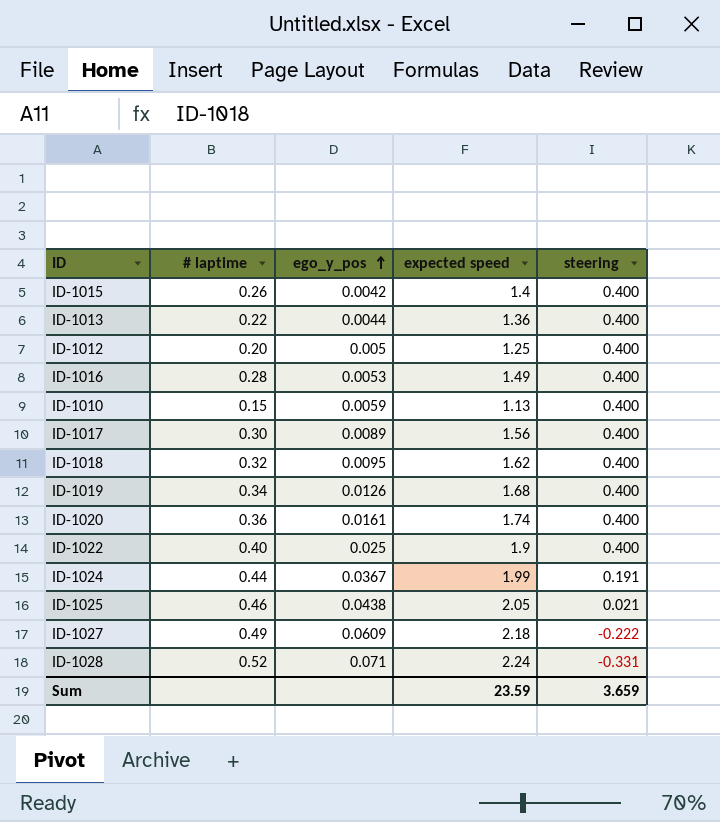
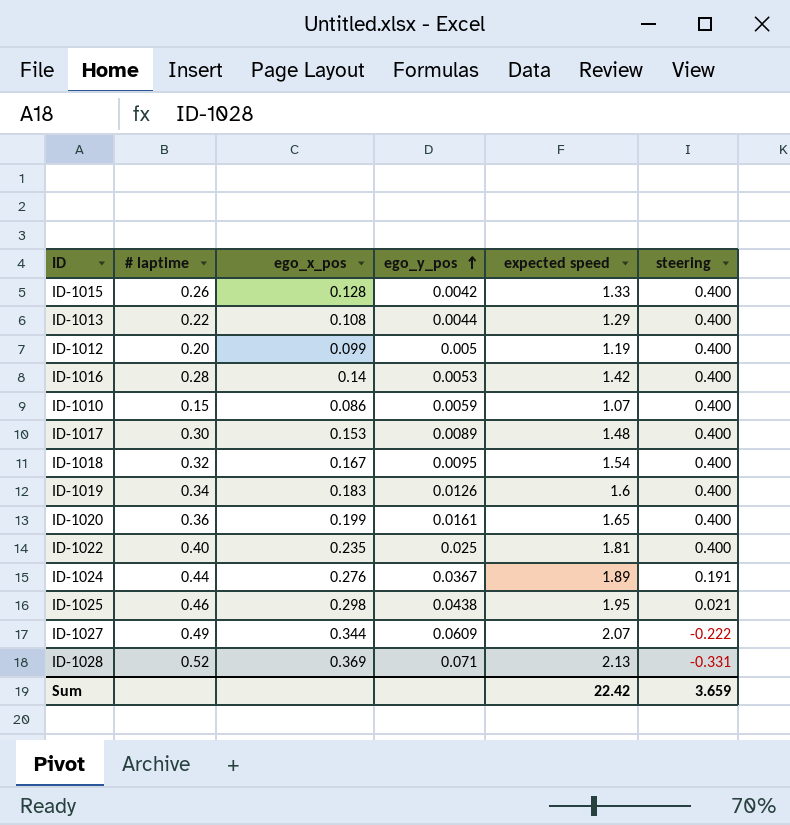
column ego_x_pos | position: none -> 3
ID-1015 | expected speed: 1.4 -> 1.33
ID-1013 | expected speed: 1.36 -> 1.29
ID-1012 | expected speed: 1.25 -> 1.19
ID-1016 | expected speed: 1.49 -> 1.42
ID-1010 | expected speed: 1.13 -> 1.07
ID-1017 | expected speed: 1.56 -> 1.48
ID-1018 | expected speed: 1.62 -> 1.54
ID-1019 | expected speed: 1.68 -> 1.6
ID-1020 | expected speed: 1.74 -> 1.65
ID-1022 | expected speed: 1.9 -> 1.81
ID-1024 | expected speed: 1.99 -> 1.89
ID-1025 | expected speed: 2.05 -> 1.95
ID-1027 | expected speed: 2.18 -> 2.07
ID-1028 | expected speed: 2.24 -> 2.13
Sum | expected speed: 23.59 -> 22.42

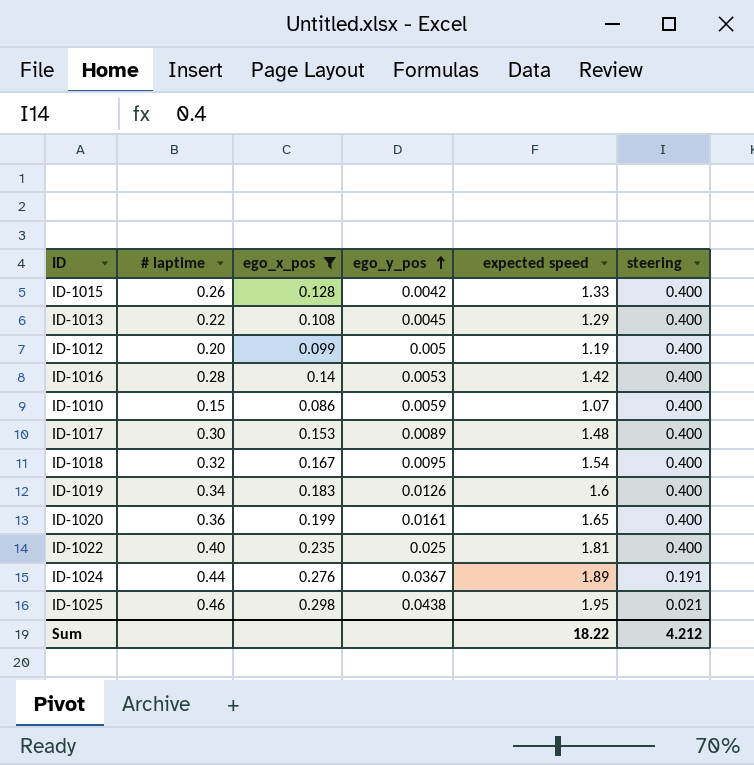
filter: none -> ego_x_pos <= 0.298
ID-1013 | ego_y_pos: 0.0044 -> 0.0045
Sum | expected speed: 22.42 -> 18.22
Sum | steering: 3.659 -> 4.212

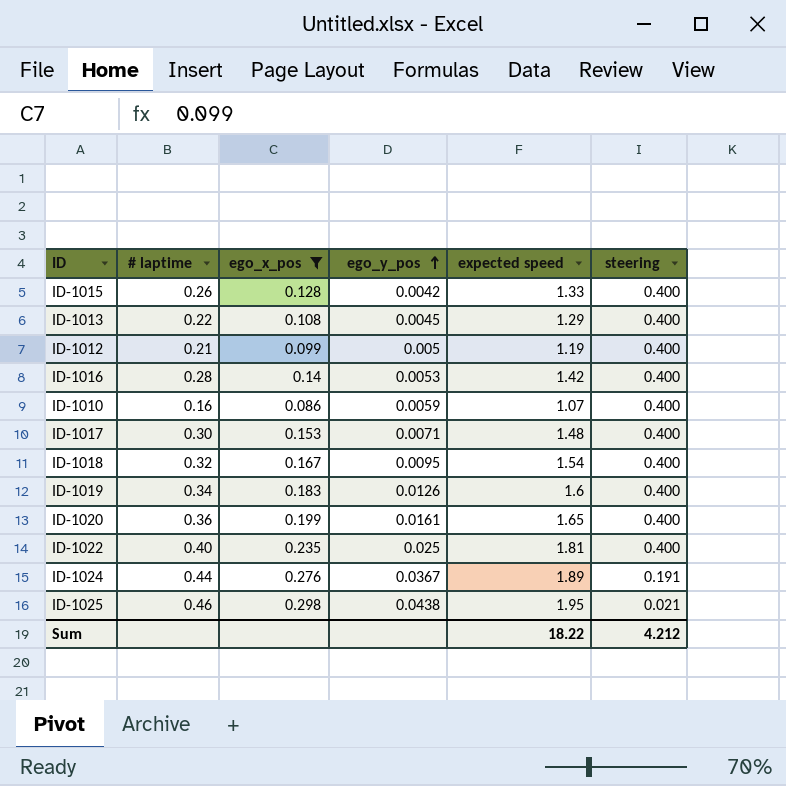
ID-1012 | # laptime: 0.20 -> 0.21
ID-1010 | # laptime: 0.15 -> 0.16
ID-1017 | ego_y_pos: 0.0089 -> 0.0071

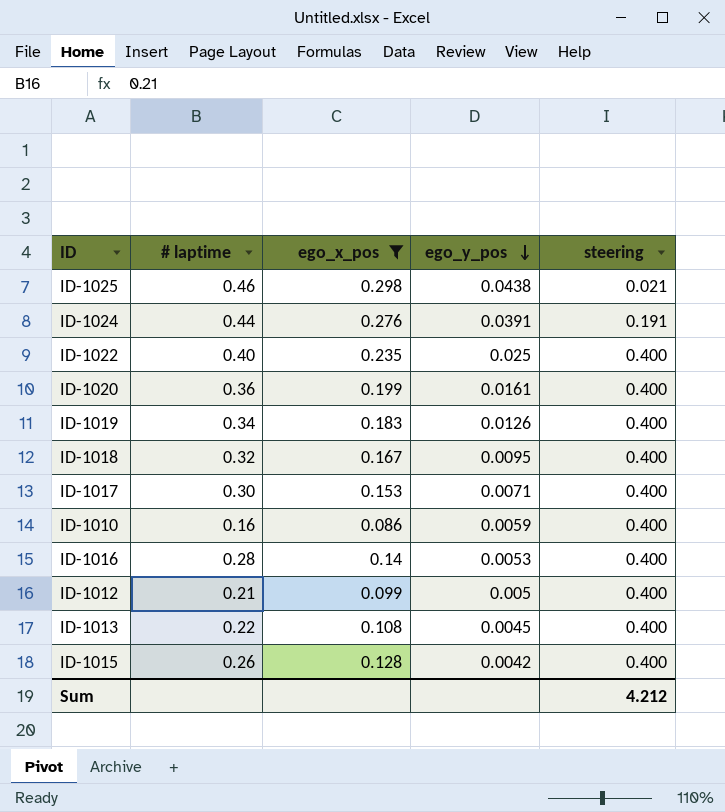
row order: ego_y_pos ascending -> ego_y_pos descending
column expected speed | position: 5 -> none
ID-1024 | ego_y_pos: 0.0367 -> 0.0391

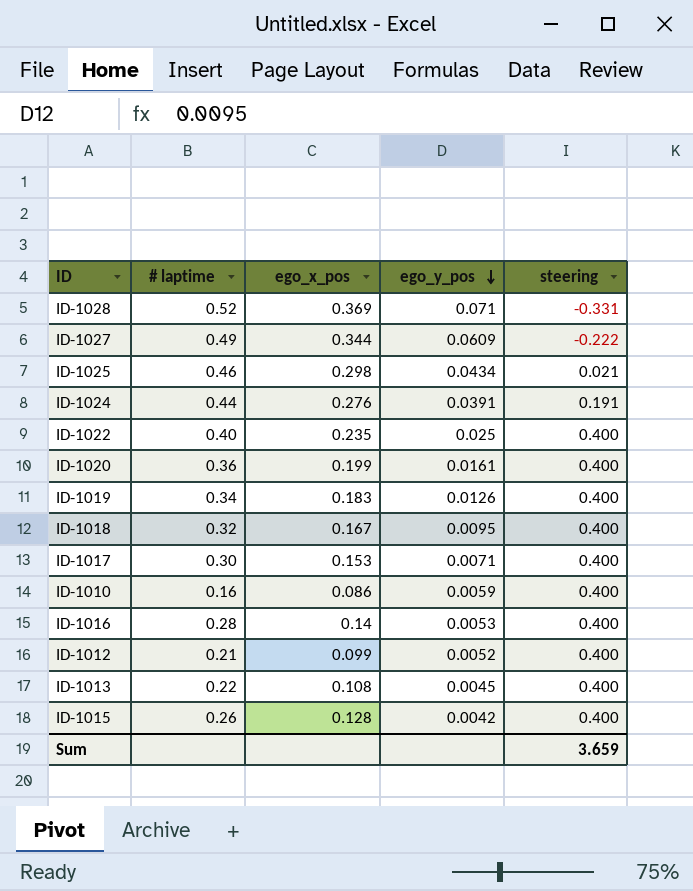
filter: ego_x_pos <= 0.298 -> none
ID-1025 | ego_y_pos: 0.0438 -> 0.0434
ID-1012 | ego_y_pos: 0.005 -> 0.0052
Sum | steering: 4.212 -> 3.659

